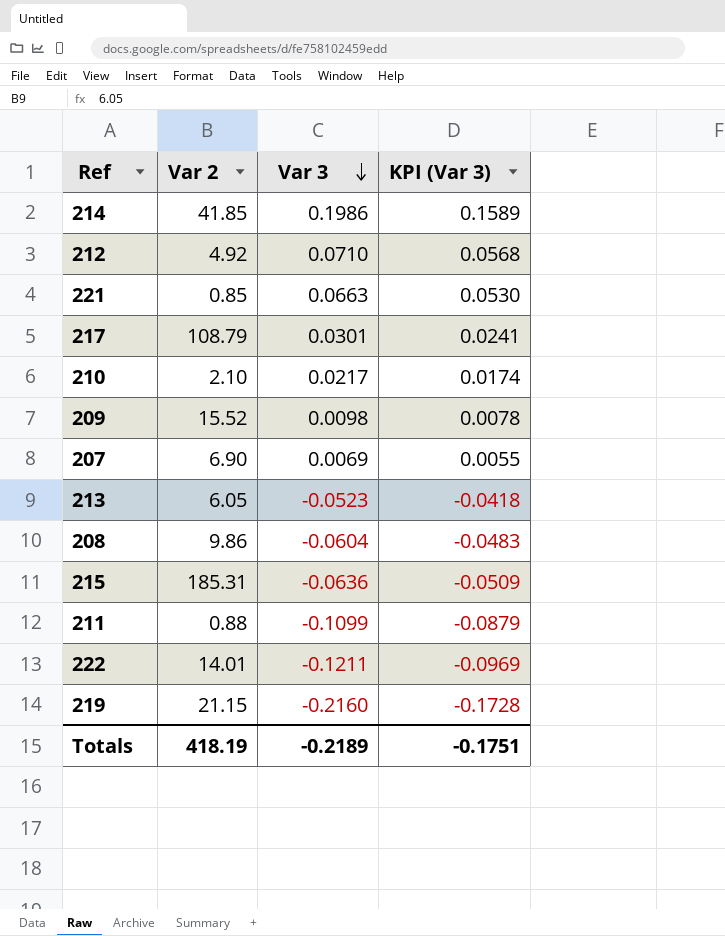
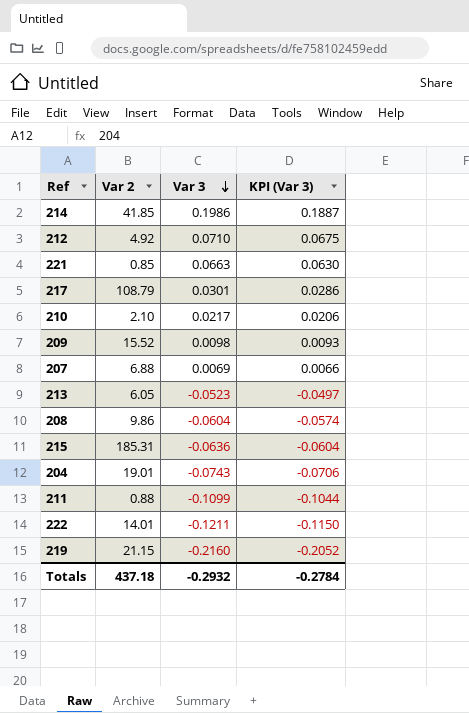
column KPI (Var 3) | formula: [Var 3] * 0.8 -> [Var 3] * 0.95
207 | Var 2: 6.90 -> 6.88
row 204: none -> 19.01 | -0.0743 | -0.0706
Totals | Var 2: 418.19 -> 437.18
Totals | Var 3: -0.2189 -> -0.2932
Totals | KPI (Var 3): -0.1751 -> -0.2784

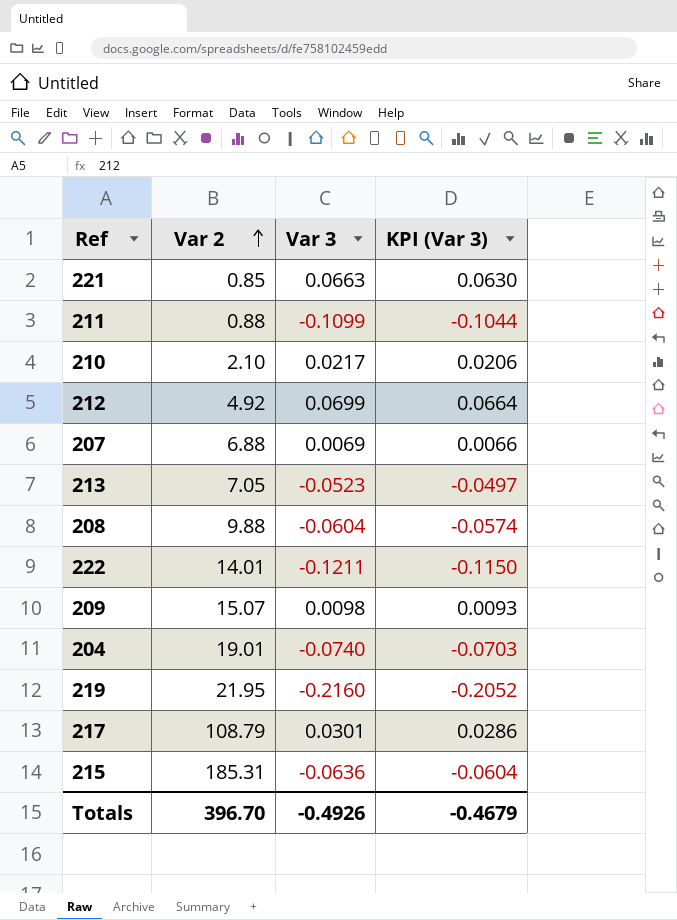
row order: Var 3 descending -> Var 2 ascending
row 214: 41.85 | 0.1986 | 0.1887 -> none
212 | Var 3: 0.0710 -> 0.0699
212 | KPI (Var 3): 0.0675 -> 0.0664
213 | Var 2: 6.05 -> 7.05
208 | Var 2: 9.86 -> 9.88
209 | Var 2: 15.52 -> 15.07
204 | Var 3: -0.0743 -> -0.0740
204 | KPI (Var 3): -0.0706 -> -0.0703
219 | Var 2: 21.15 -> 21.95
Totals | Var 2: 437.18 -> 396.70
Totals | Var 3: -0.2932 -> -0.4926
Totals | KPI (Var 3): -0.2784 -> -0.4679

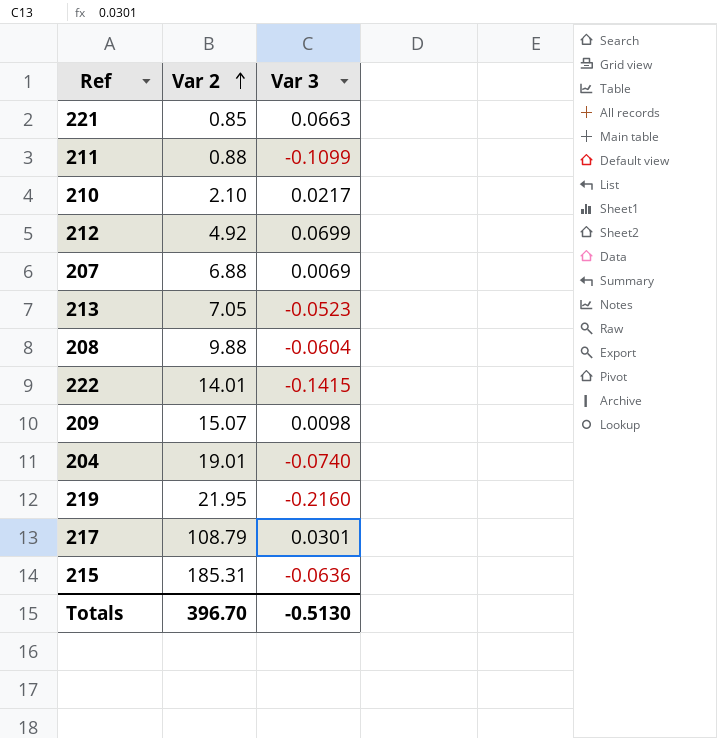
column KPI (Var 3) | formula: [Var 3] * 0.95 -> none
222 | Var 3: -0.1211 -> -0.1415
Totals | Var 3: -0.4926 -> -0.5130

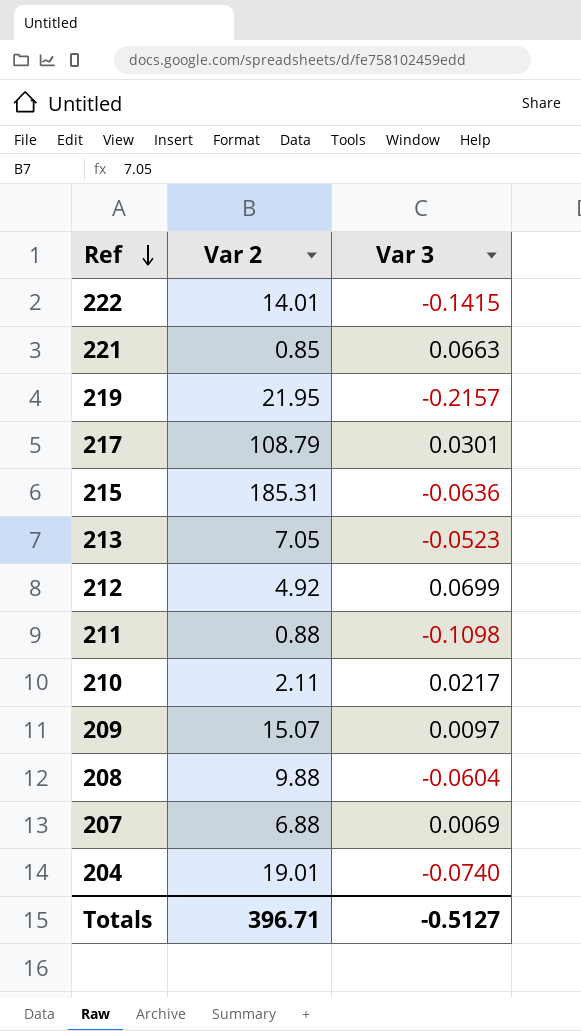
row order: Var 2 ascending -> Ref descending
219 | Var 3: -0.2160 -> -0.2157
211 | Var 3: -0.1099 -> -0.1098
210 | Var 2: 2.10 -> 2.11
209 | Var 3: 0.0098 -> 0.0097
Totals | Var 2: 396.70 -> 396.71
Totals | Var 3: -0.5130 -> -0.5127

